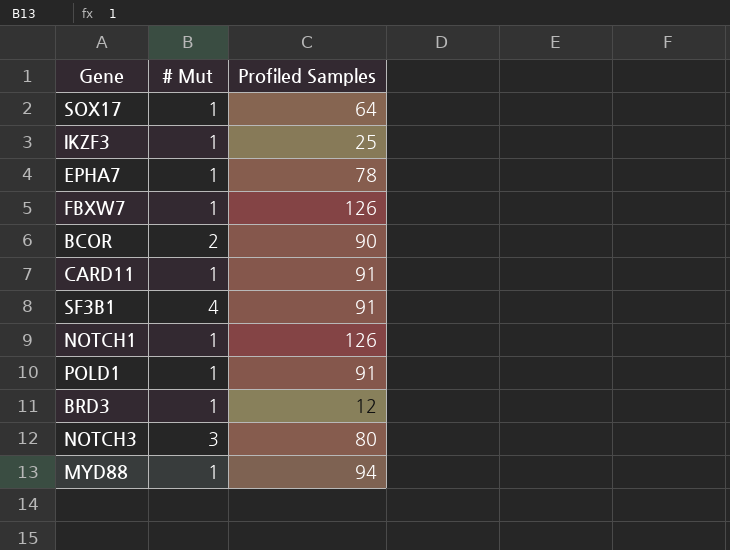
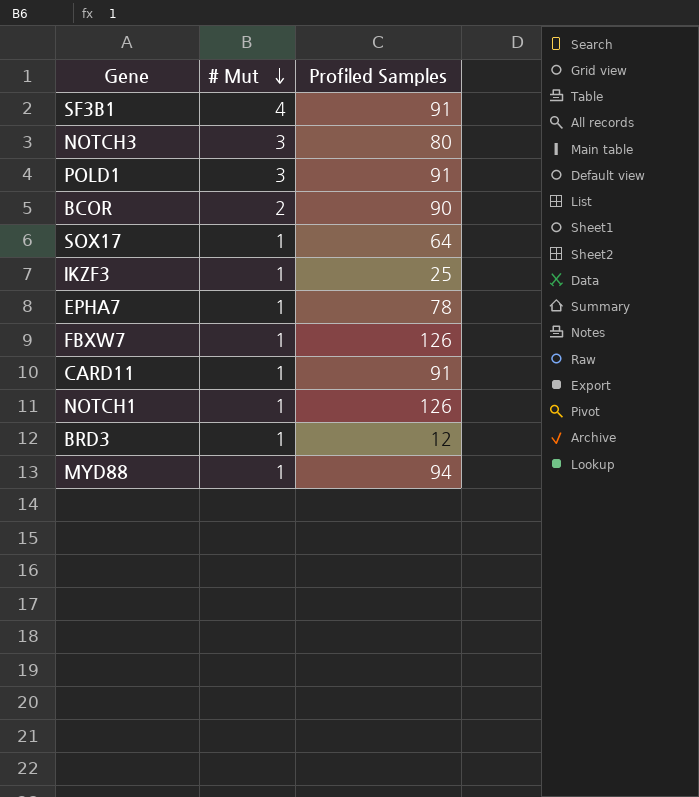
row order: none -> # Mut descending
POLD1 | # Mut: 1 -> 3

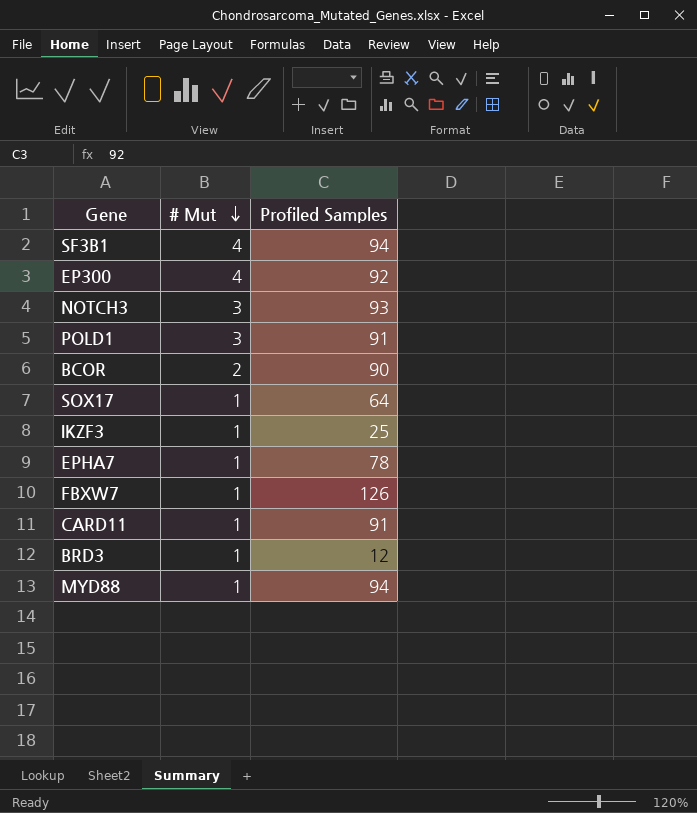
row NOTCH1: 1 | 126 -> none
SF3B1 | Profiled Samples: 91 -> 94
row EP300: none -> 4 | 92
NOTCH3 | Profiled Samples: 80 -> 93

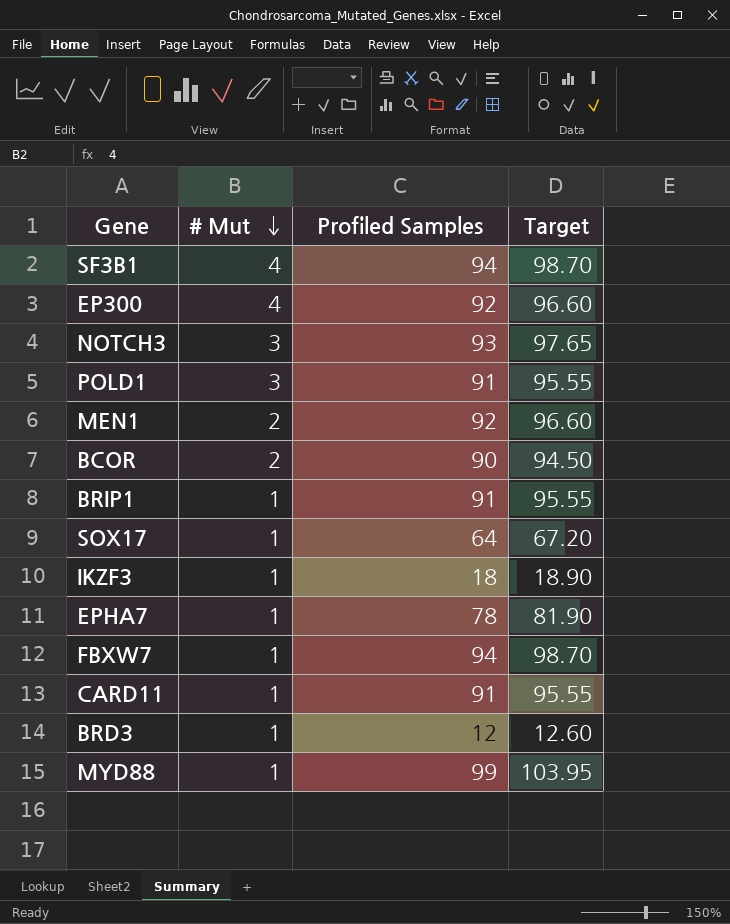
column Target | formula: none -> [Profiled Samples] * 1.05
row MEN1: none -> 2 | 92 | 96.60
row BRIP1: none -> 1 | 91 | 95.55
IKZF3 | Profiled Samples: 25 -> 18
FBXW7 | Profiled Samples: 126 -> 94
MYD88 | Profiled Samples: 94 -> 99

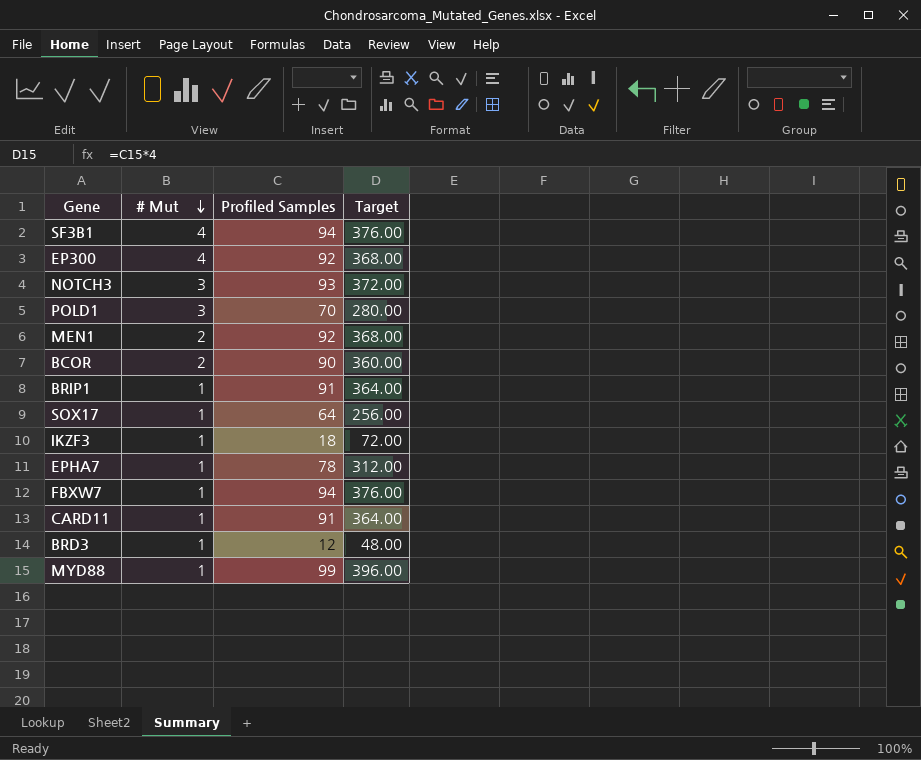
column Target | formula: [Profiled Samples] * 1.05 -> [Profiled Samples] * 4
POLD1 | Profiled Samples: 91 -> 70

